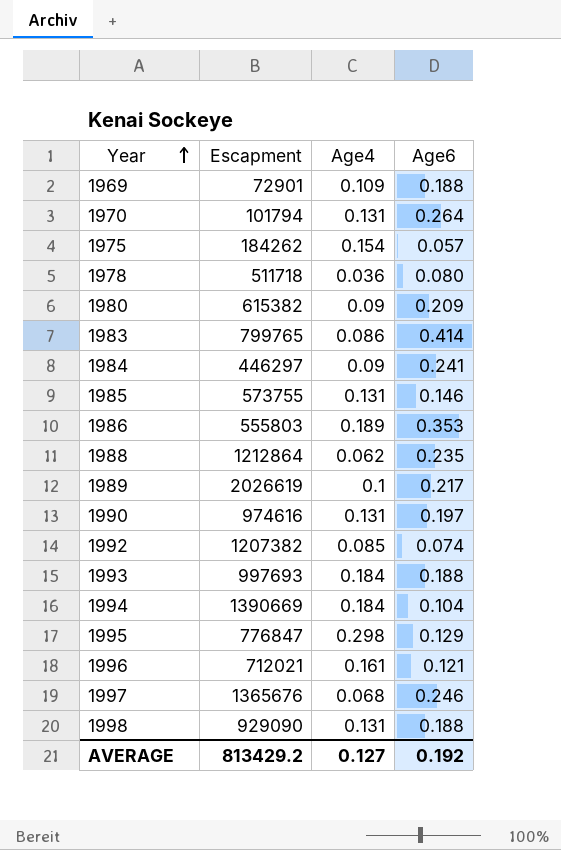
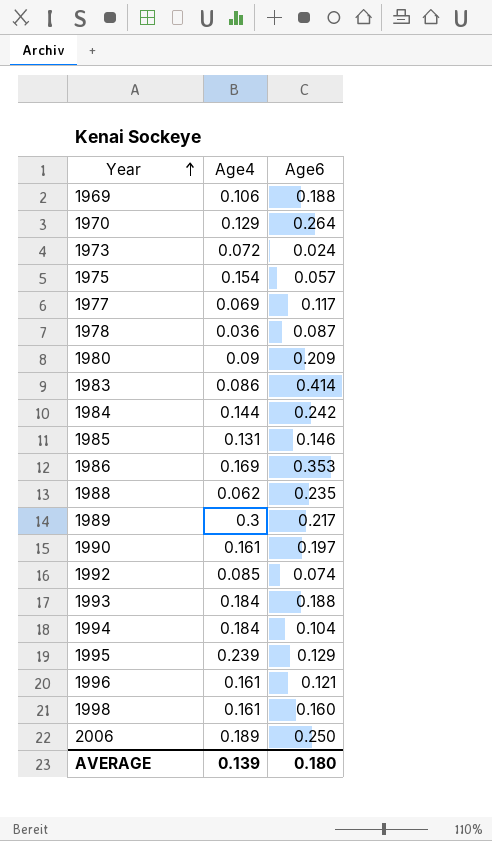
column Escapment | position: 2 -> none
row 1997: 1365676 | 0.068 | 0.246 -> none
1969 | Age4: 0.109 -> 0.106
1970 | Age4: 0.131 -> 0.129
row 1973: none -> 0.072 | 0.024
row 1977: none -> 0.069 | 0.117
1978 | Age6: 0.080 -> 0.087
1984 | Age4: 0.09 -> 0.144
1984 | Age6: 0.241 -> 0.242
1986 | Age4: 0.189 -> 0.169
1989 | Age4: 0.1 -> 0.3
1990 | Age4: 0.131 -> 0.161
1995 | Age4: 0.298 -> 0.239
1998 | Age4: 0.131 -> 0.161
1998 | Age6: 0.188 -> 0.160
row 2006: none -> 0.189 | 0.250
AVERAGE | Age4: 0.127 -> 0.139
AVERAGE | Age6: 0.192 -> 0.180

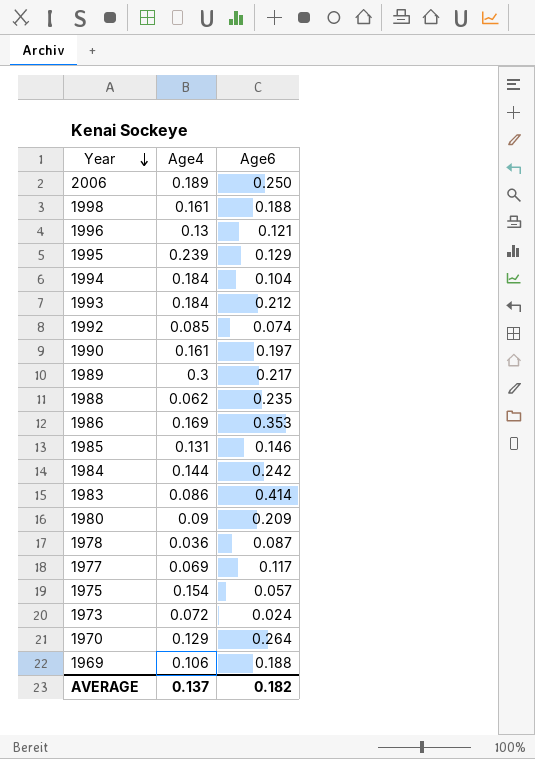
row order: Year ascending -> Year descending
1998 | Age6: 0.160 -> 0.188
1996 | Age4: 0.161 -> 0.13
1993 | Age6: 0.188 -> 0.212
AVERAGE | Age4: 0.139 -> 0.137
AVERAGE | Age6: 0.180 -> 0.182

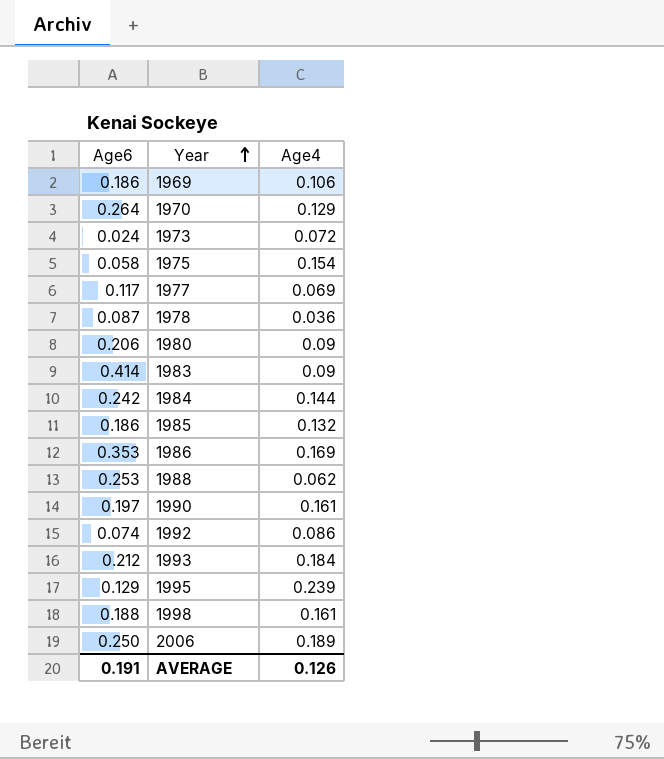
row order: Year descending -> Year ascending
column Age6 | position: 3 -> 1
row 1996: 0.13 | 0.121 -> none
row 1994: 0.184 | 0.104 -> none
row 1989: 0.3 | 0.217 -> none
1969 | Age6: 0.188 -> 0.186
1975 | Age6: 0.057 -> 0.058
1980 | Age6: 0.209 -> 0.206
1983 | Age4: 0.086 -> 0.09
1985 | Age6: 0.146 -> 0.186
1985 | Age4: 0.131 -> 0.132
1988 | Age6: 0.235 -> 0.253
1992 | Age4: 0.085 -> 0.086
AVERAGE | Age6: 0.182 -> 0.191
AVERAGE | Age4: 0.137 -> 0.126

